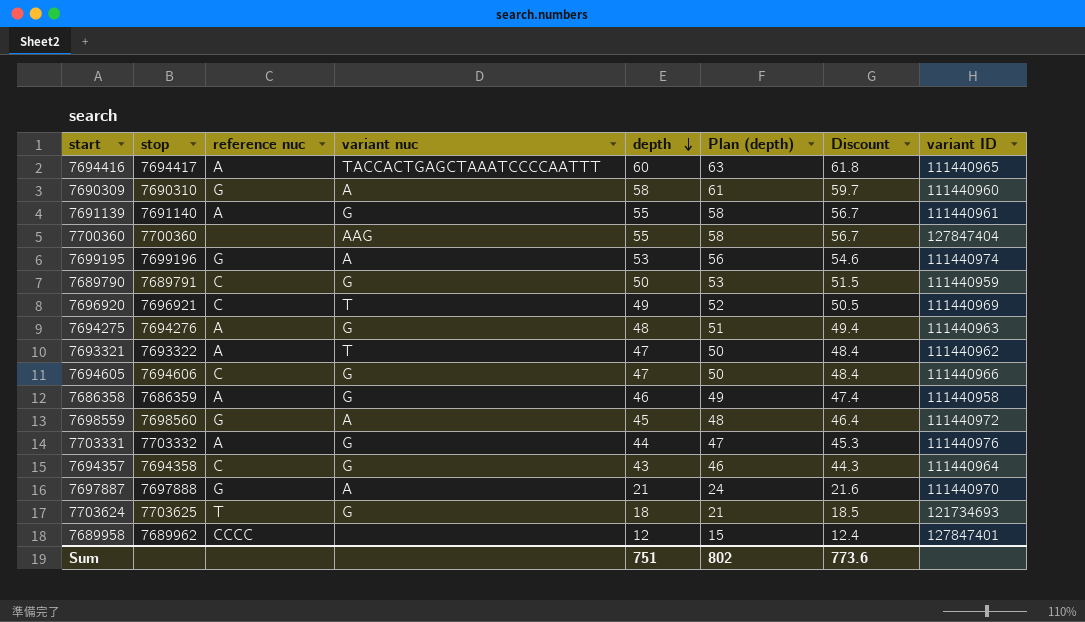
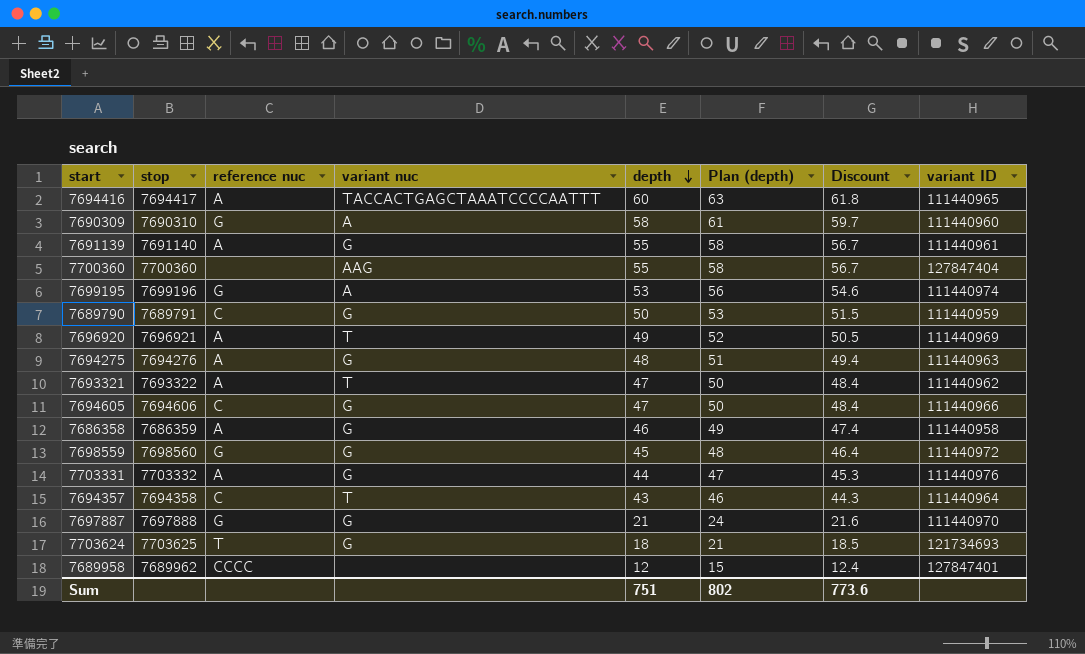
7696920 | reference nuc: C -> A
7698559 | variant nuc: A -> G
7694357 | variant nuc: G -> T
7697887 | variant nuc: A -> G

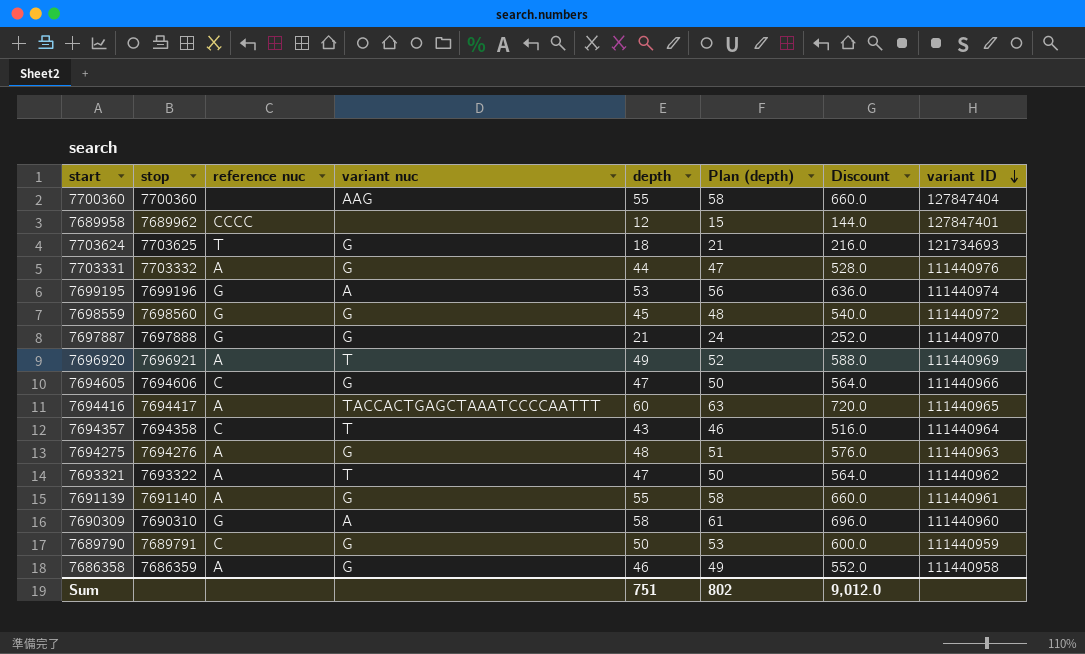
row order: depth descending -> variant ID descending
column Discount | formula: [depth] * 1.03 -> [depth] * 12
Sum | Discount: 773.6 -> 9,012.0

